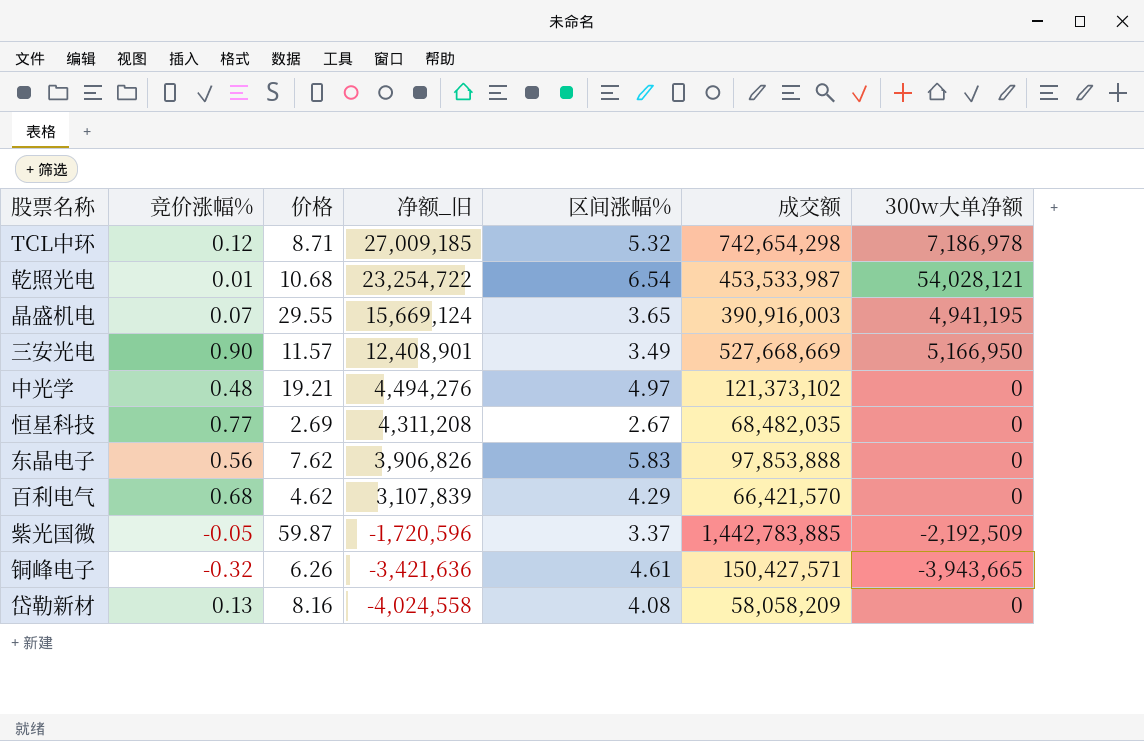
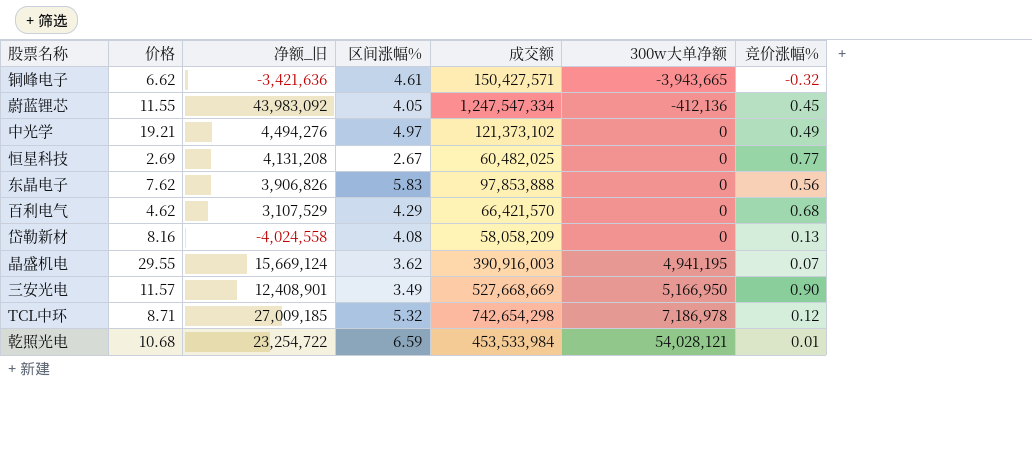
row order: 净额_旧 descending -> 300w大单净额 ascending
column 竞价涨幅% | position: 2 -> 7
row 紫光国微: -0.05 | 59.87 | -1,720,596 | 3.37 | 1,442,783,885 | -2,192,509 -> none
铜峰电子 | 价格: 6.26 -> 6.62
row 蔚蓝锂芯: none -> 11.55 | 43,983,092 | 4.05 | 1,247,547,334 | -412,136 | 0.45
中光学 | 竞价涨幅%: 0.48 -> 0.49
恒星科技 | 净额_旧: 4,311,208 -> 4,131,208
恒星科技 | 成交额: 68,482,035 -> 60,482,025
百利电气 | 净额_旧: 3,107,839 -> 3,107,529
晶盛机电 | 区间涨幅%: 3.65 -> 3.62
乾照光电 | 区间涨幅%: 6.54 -> 6.59
乾照光电 | 成交额: 453,533,987 -> 453,533,984

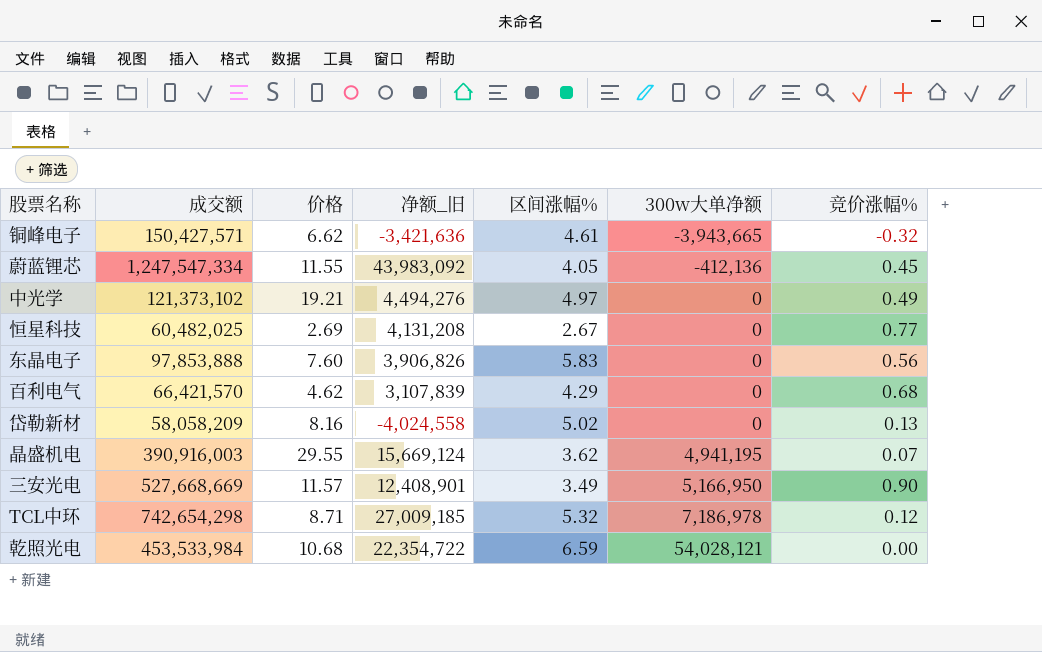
column 成交额 | position: 5 -> 2
东晶电子 | 价格: 7.62 -> 7.60
百利电气 | 净额_旧: 3,107,529 -> 3,107,839
岱勒新材 | 区间涨幅%: 4.08 -> 5.02
乾照光电 | 净额_旧: 23,254,722 -> 22,354,722
乾照光电 | 竞价涨幅%: 0.01 -> 0.00

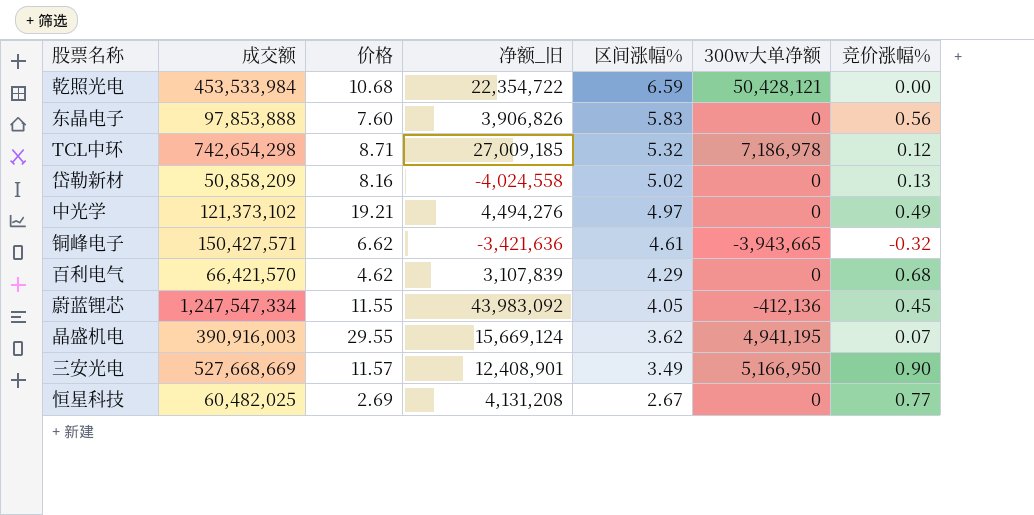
row order: 300w大单净额 ascending -> 区间涨幅% descending
乾照光电 | 300w大单净额: 54,028,121 -> 50,428,121
岱勒新材 | 成交额: 58,058,209 -> 50,858,209

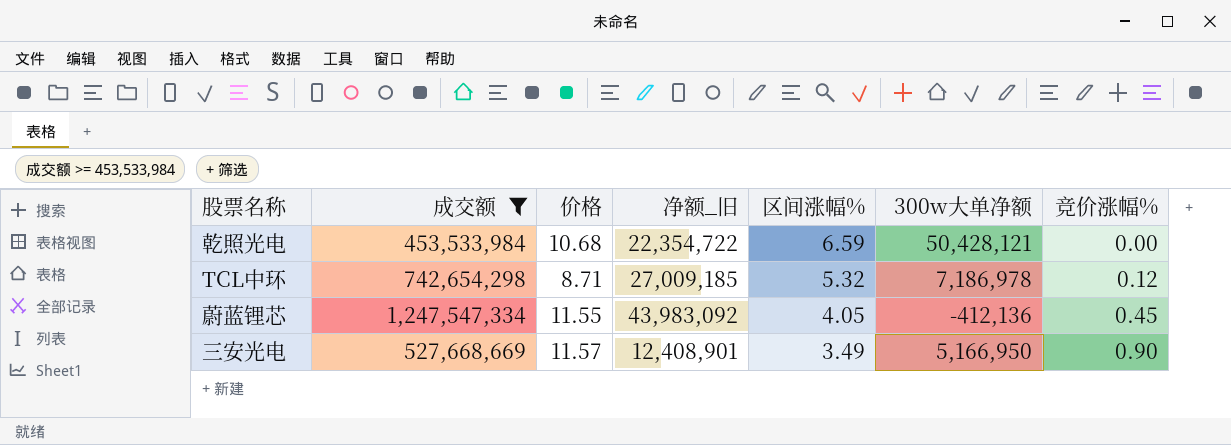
filter: none -> 成交额 >= 453,533,984

